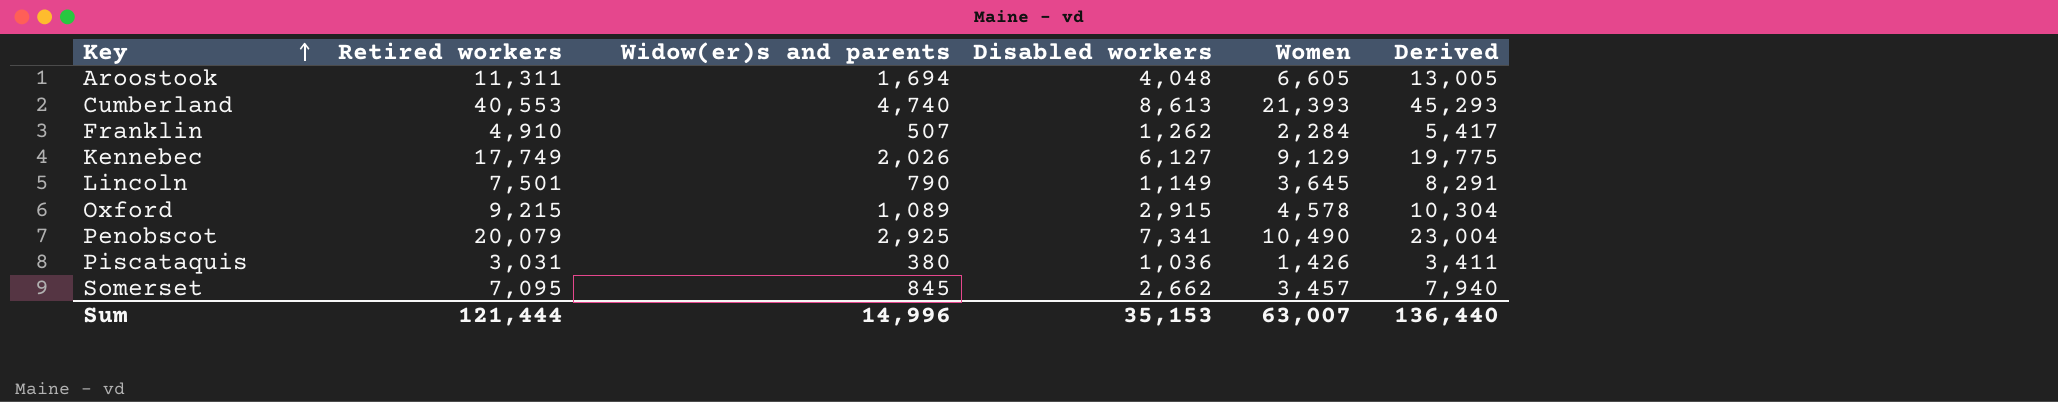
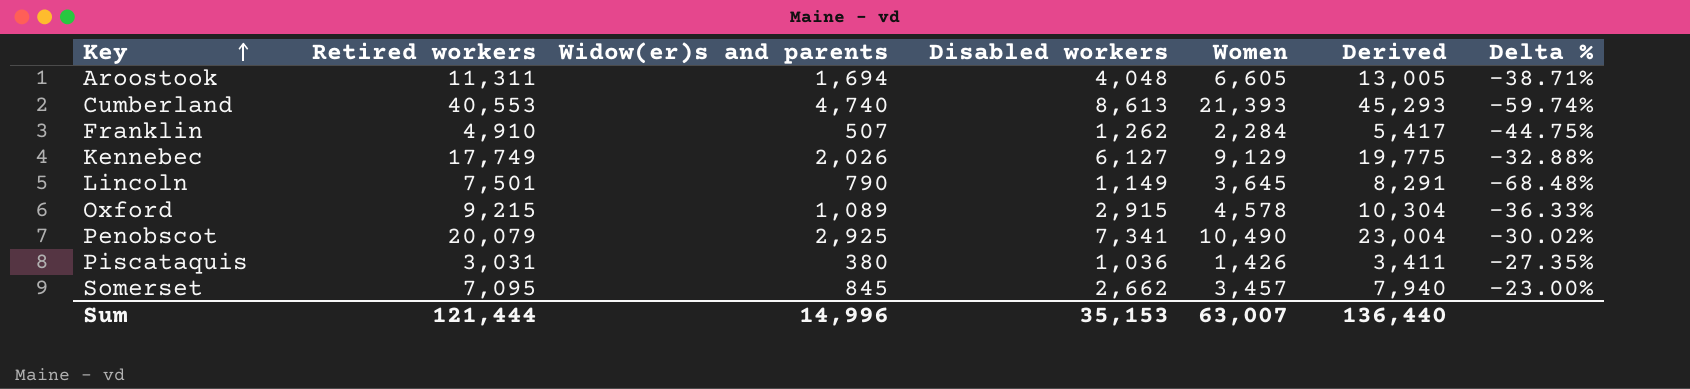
column Delta % | formula: none -> ([Disabled workers] - [Women]) / [Women]

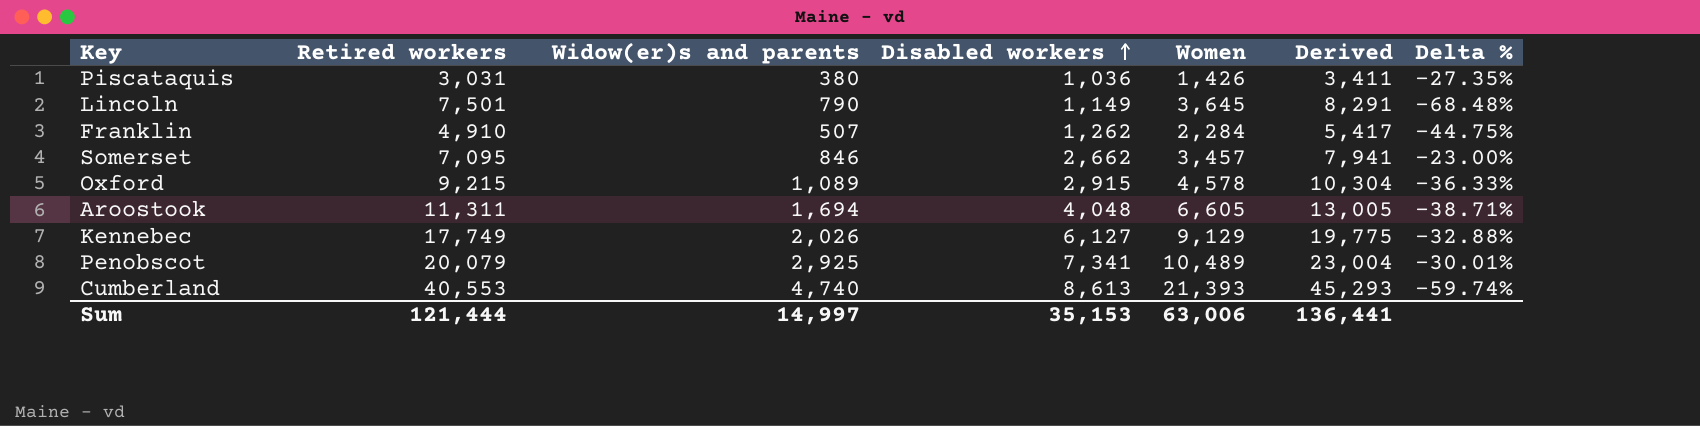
row order: Key ascending -> Disabled workers ascending
Somerset | Widow(er)s and parents: 845 -> 846
Somerset | Derived: 7,940 -> 7,941
Penobscot | Women: 10,490 -> 10,489
Penobscot | Delta %: -30.02% -> -30.01%
Sum | Widow(er)s and parents: 14,996 -> 14,997
Sum | Women: 63,007 -> 63,006
Sum | Derived: 136,440 -> 136,441

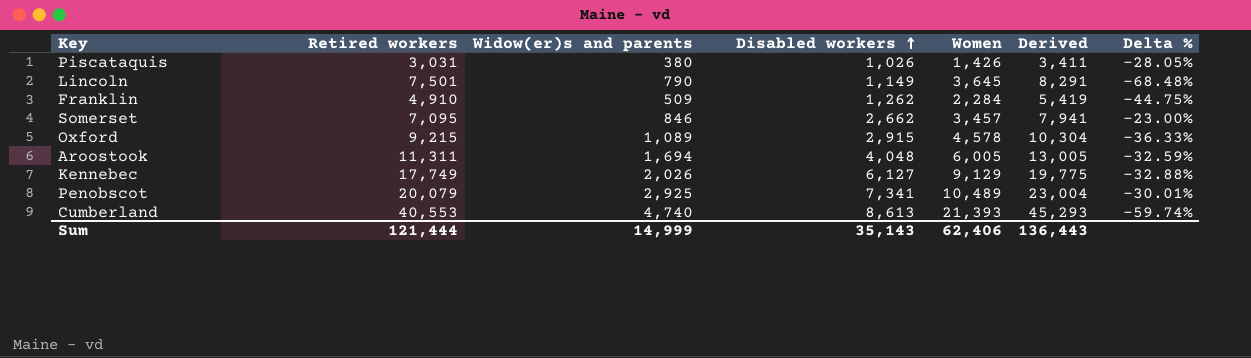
Piscataquis | Disabled workers: 1,036 -> 1,026
Piscataquis | Delta %: -27.35% -> -28.05%
Franklin | Widow(er)s and parents: 507 -> 509
Franklin | Derived: 5,417 -> 5,419
Aroostook | Women: 6,605 -> 6,005
Aroostook | Delta %: -38.71% -> -32.59%
Sum | Widow(er)s and parents: 14,997 -> 14,999
Sum | Disabled workers: 35,153 -> 35,143
Sum | Women: 63,006 -> 62,406
Sum | Derived: 136,441 -> 136,443

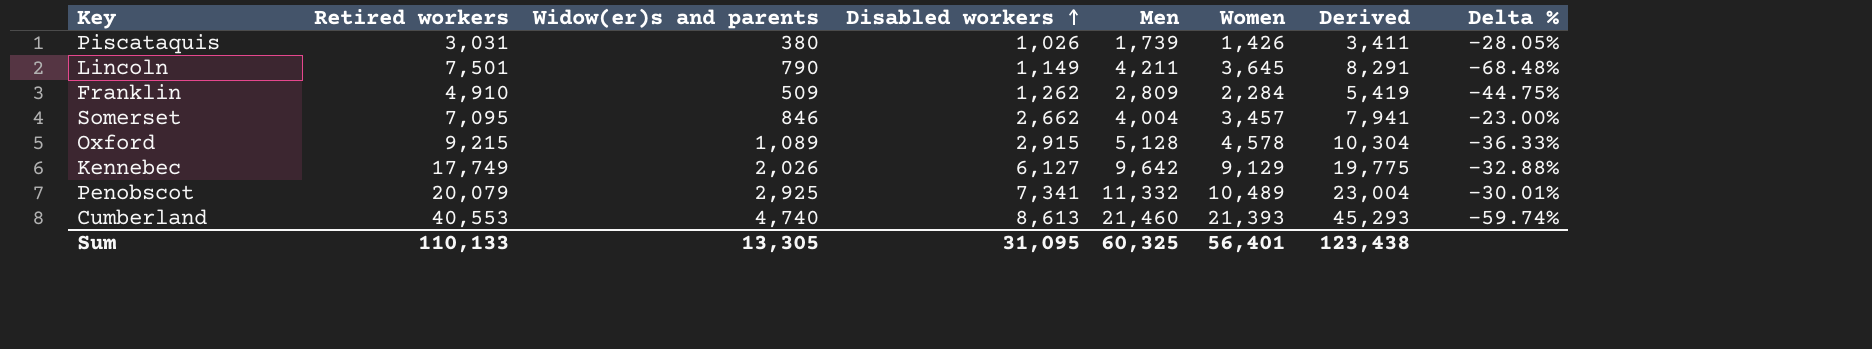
column Men | position: none -> 5
row Aroostook: 11,311 | 1,694 | 4,048 | 6,005 | 13,005 | -32.59% -> none
Sum | Retired workers: 121,444 -> 110,133
Sum | Widow(er)s and parents: 14,999 -> 13,305
Sum | Disabled workers: 35,143 -> 31,095
Sum | Women: 62,406 -> 56,401
Sum | Derived: 136,443 -> 123,438

